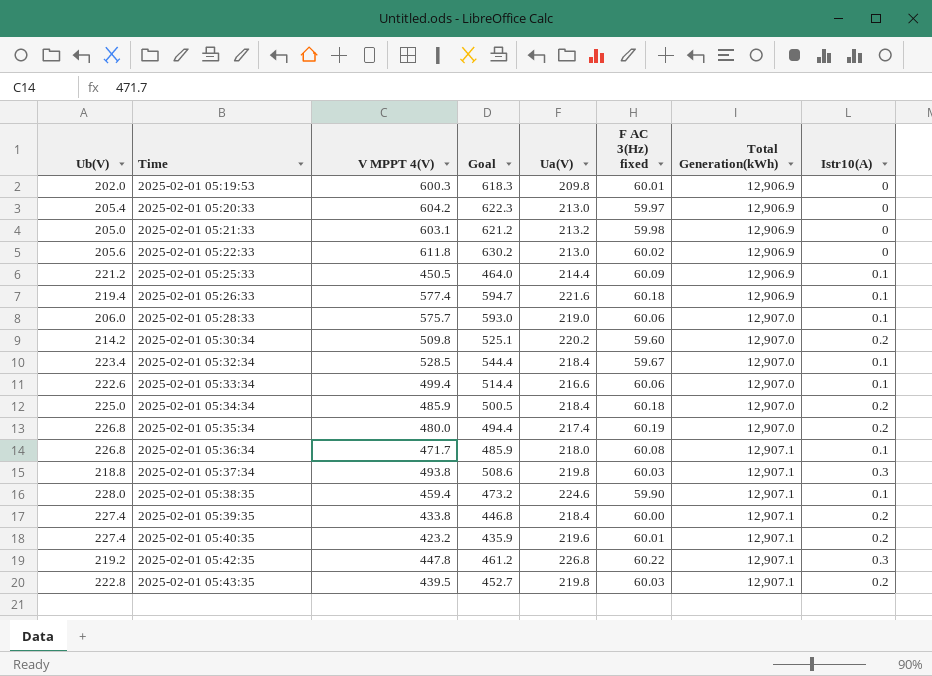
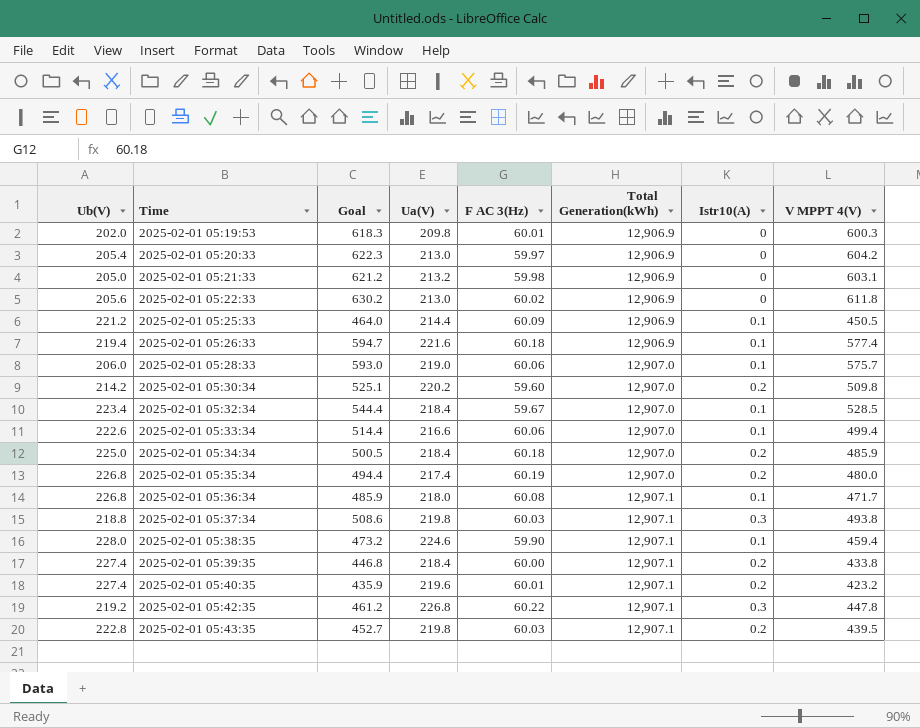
column name: F AC 3(Hz) fixed -> F AC 3(Hz)
column V MPPT 4(V) | position: 3 -> 8

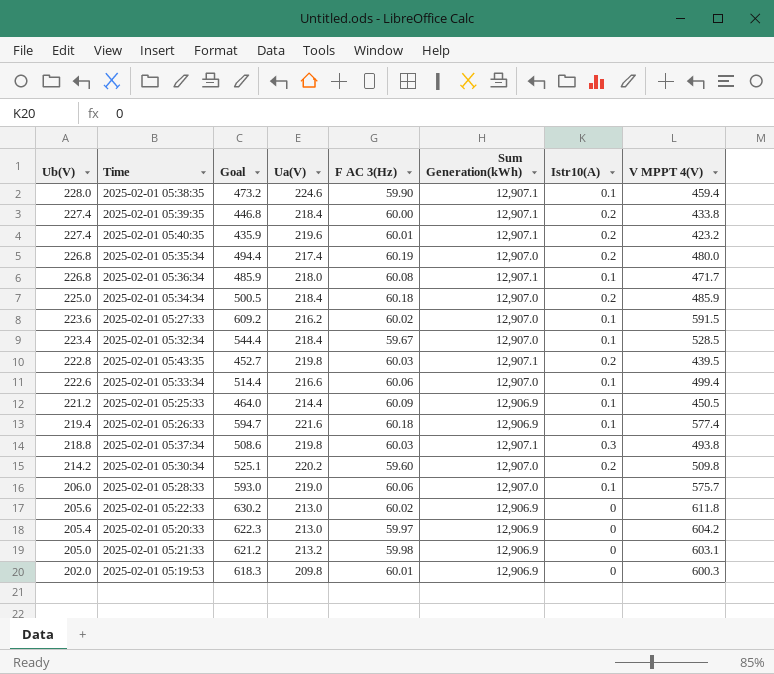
row order: Time ascending -> Ub(V) descending
column name: Total Generation(kWh) -> Sum Generation(kWh)
row 2025-02-01 05:42:35: 219.2 | 461.2 | 226.8 | 60.22 | 12,907.1 | 0.3 | 447.8 -> none
row 2025-02-01 05:27:33: none -> 223.6 | 609.2 | 216.2 | 60.02 | 12,907.0 | 0.1 | 591.5

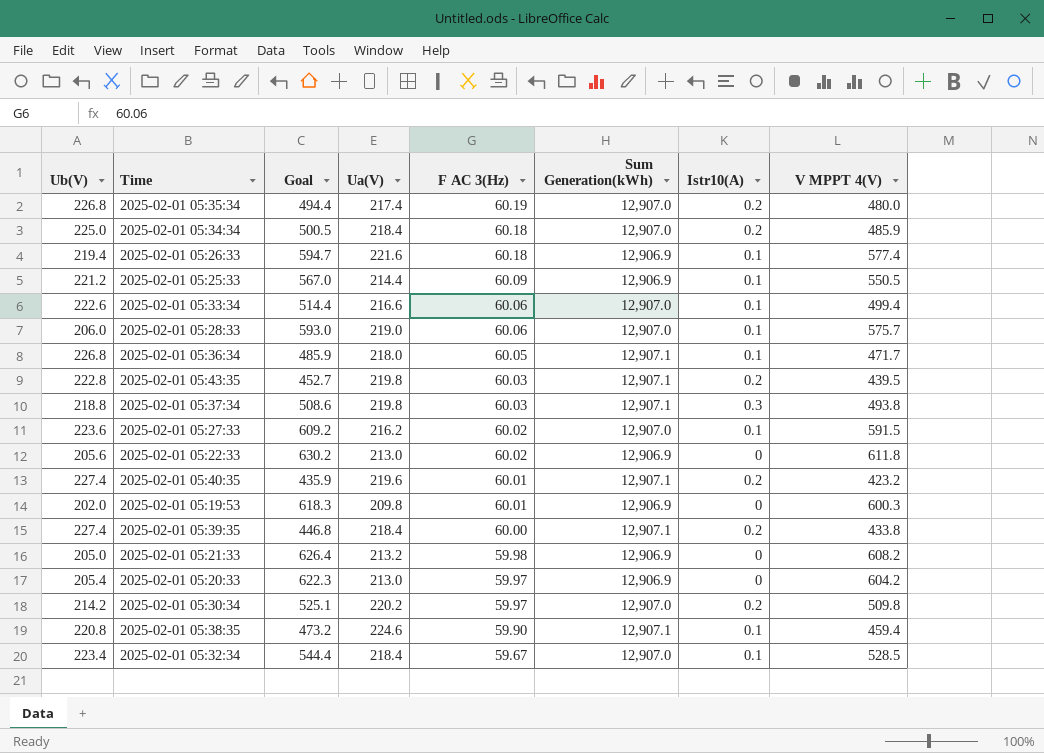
row order: Ub(V) descending -> F AC 3(Hz) descending
2025-02-01 05:25:33 | Goal: 464.0 -> 567.0
2025-02-01 05:25:33 | V MPPT 4(V): 450.5 -> 550.5
2025-02-01 05:36:34 | F AC 3(Hz): 60.08 -> 60.05
2025-02-01 05:21:33 | Goal: 621.2 -> 626.4
2025-02-01 05:21:33 | V MPPT 4(V): 603.1 -> 608.2
2025-02-01 05:30:34 | F AC 3(Hz): 59.60 -> 59.97
2025-02-01 05:38:35 | Ub(V): 228.0 -> 220.8

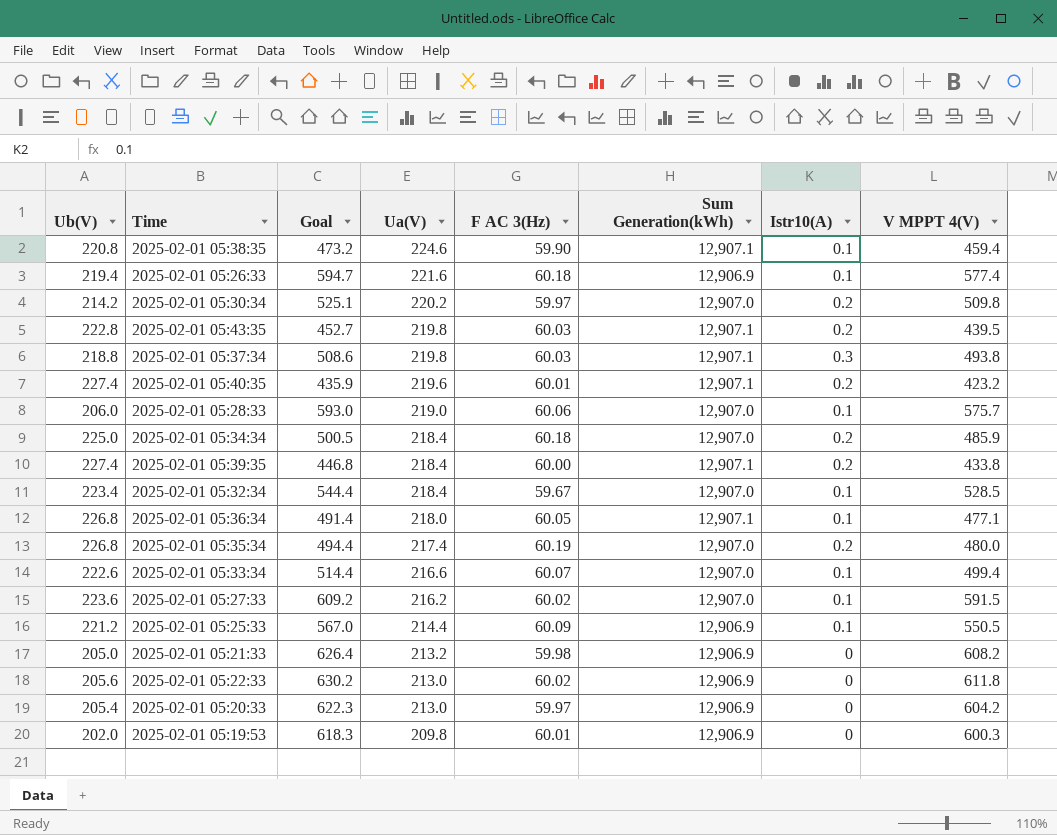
row order: F AC 3(Hz) descending -> Ua(V) descending
2025-02-01 05:36:34 | Goal: 485.9 -> 491.4
2025-02-01 05:36:34 | V MPPT 4(V): 471.7 -> 477.1
2025-02-01 05:33:34 | F AC 3(Hz): 60.06 -> 60.07

